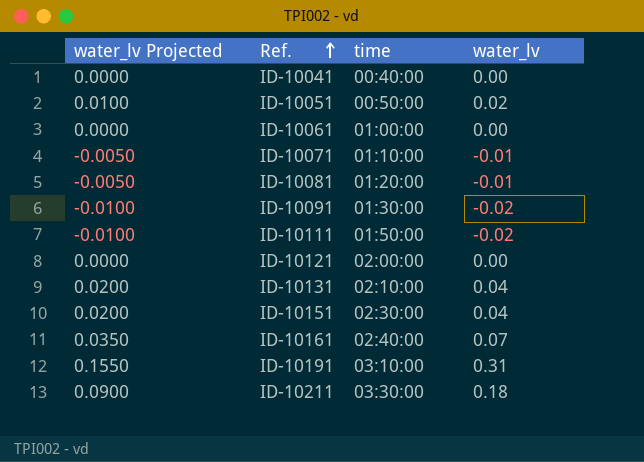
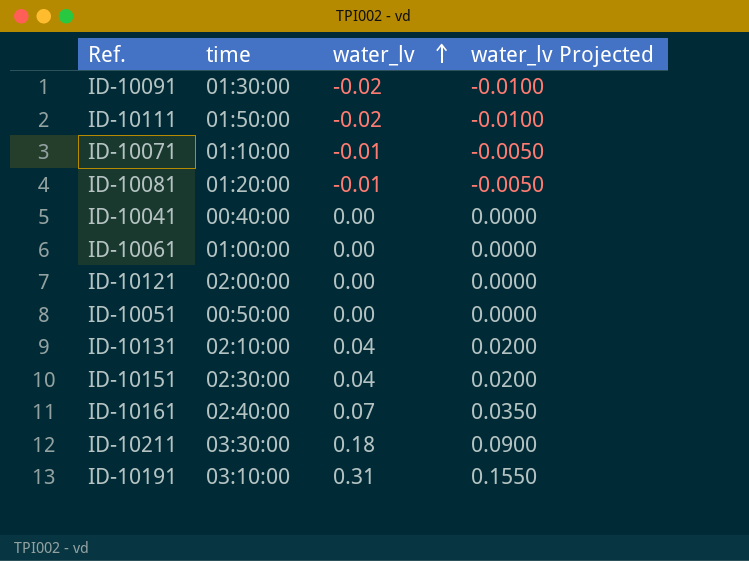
row order: Ref. ascending -> water_lv ascending
column water_lv Projected | position: 1 -> 4
ID-10051 | water_lv: 0.02 -> 0.00
ID-10051 | water_lv Projected: 0.0100 -> 0.0000

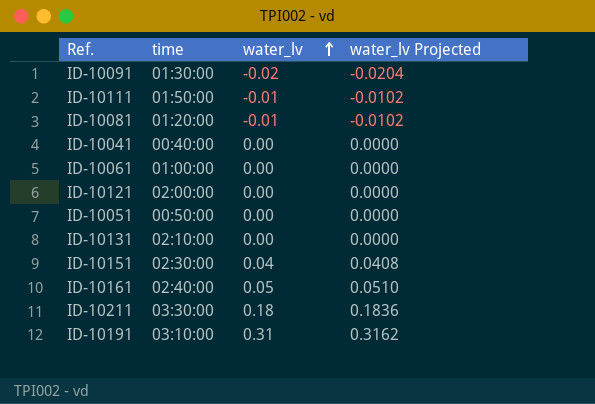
column water_lv Projected | formula: [water_lv] * 0.5 -> [water_lv] * 1.02
row ID-10071: 01:10:00 | -0.01 | -0.0050 -> none
ID-10111 | water_lv: -0.02 -> -0.01
ID-10131 | water_lv: 0.04 -> 0.00
ID-10161 | water_lv: 0.07 -> 0.05

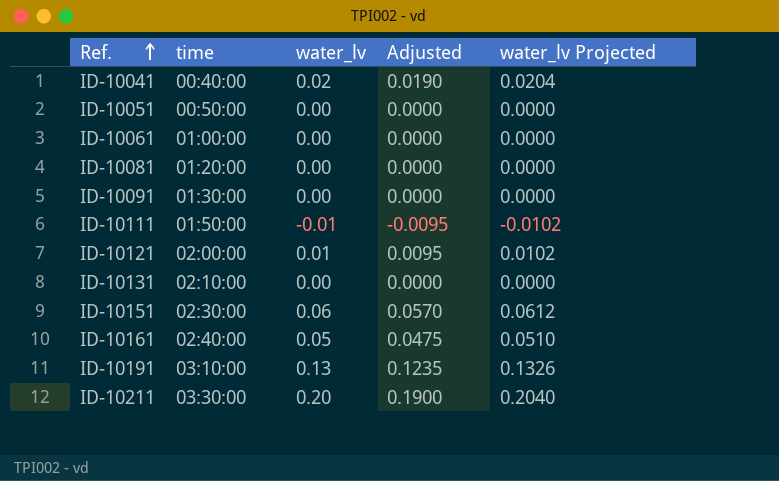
row order: water_lv ascending -> Ref. ascending
column Adjusted | formula: none -> [water_lv] * 0.95
ID-10041 | water_lv: 0.00 -> 0.02
ID-10041 | water_lv Projected: 0.0000 -> 0.0204
ID-10081 | water_lv: -0.01 -> 0.00
ID-10081 | water_lv Projected: -0.0102 -> 0.0000
ID-10091 | water_lv: -0.02 -> 0.00
ID-10091 | water_lv Projected: -0.0204 -> 0.0000
ID-10121 | water_lv: 0.00 -> 0.01
ID-10121 | water_lv Projected: 0.0000 -> 0.0102
ID-10151 | water_lv: 0.04 -> 0.06
ID-10151 | water_lv Projected: 0.0408 -> 0.0612
ID-10191 | water_lv: 0.31 -> 0.13
ID-10191 | water_lv Projected: 0.3162 -> 0.1326
ID-10211 | water_lv: 0.18 -> 0.20
ID-10211 | water_lv Projected: 0.1836 -> 0.2040

